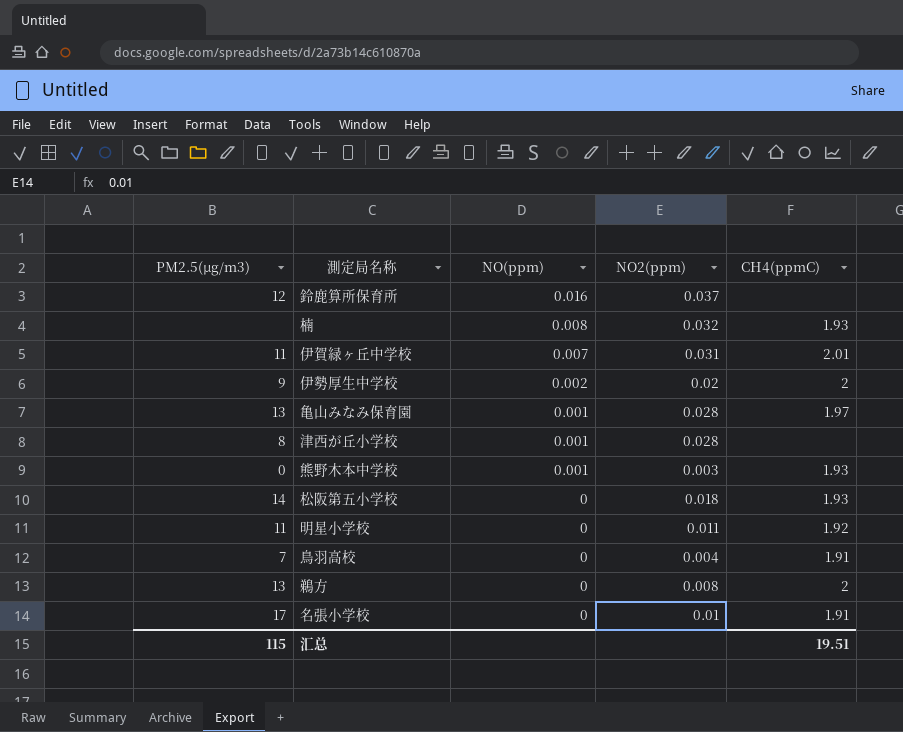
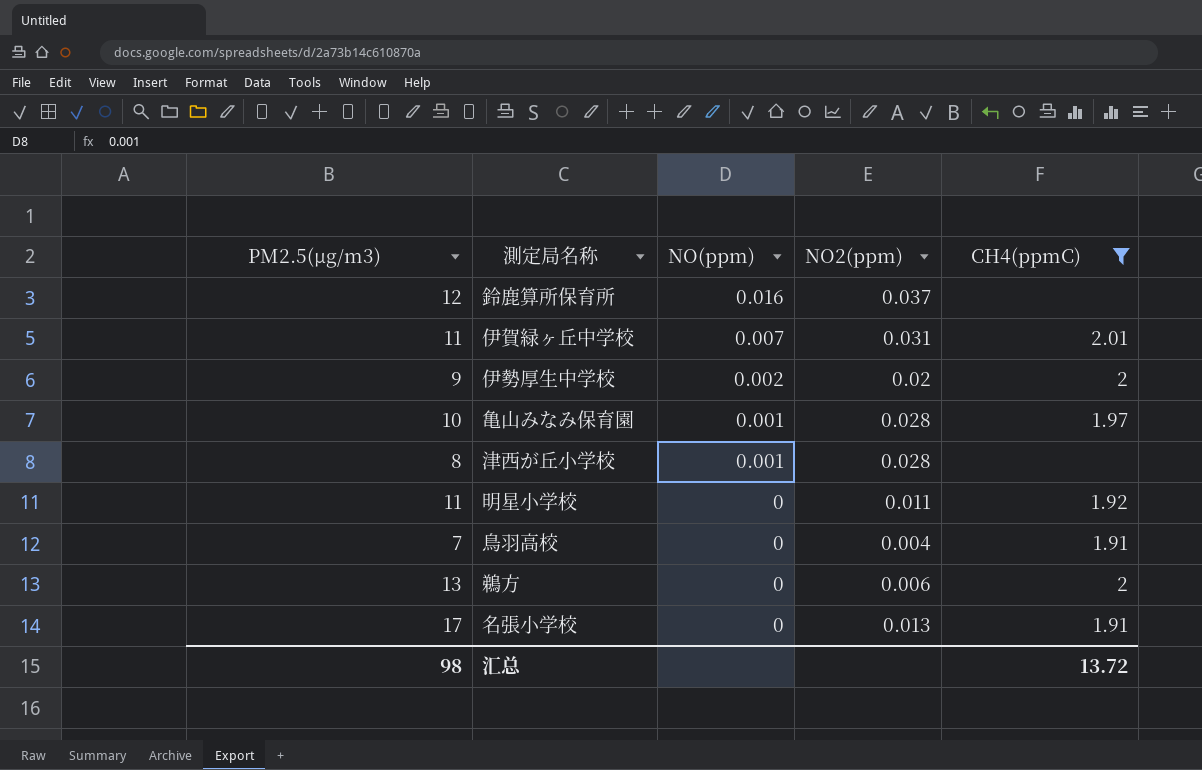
filter: none -> CH4(ppmC) != 1.93
亀山みなみ保育園 | PM2.5(μg/m3): 13 -> 10
鵜方 | NO2(ppm): 0.008 -> 0.006
名張小学校 | NO2(ppm): 0.01 -> 0.013
汇总 | PM2.5(μg/m3): 115 -> 98
汇总 | CH4(ppmC): 19.51 -> 13.72

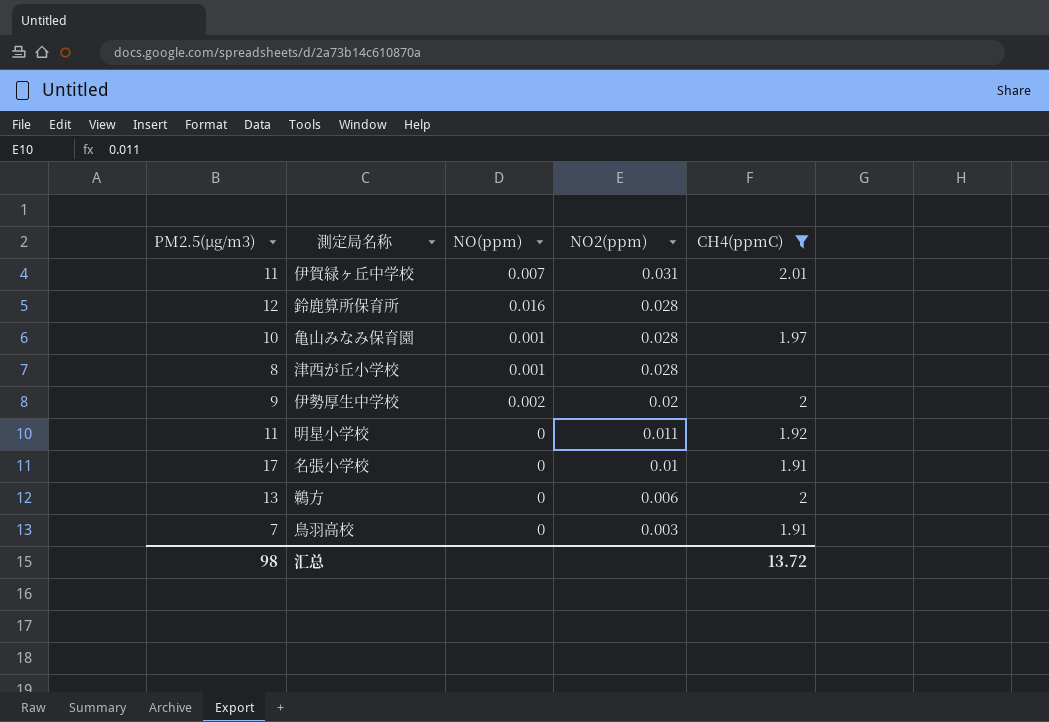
row order: NO(ppm) descending -> NO2(ppm) descending
鈴鹿算所保育所 | NO2(ppm): 0.037 -> 0.028
名張小学校 | NO2(ppm): 0.013 -> 0.01
鳥羽高校 | NO2(ppm): 0.004 -> 0.003

